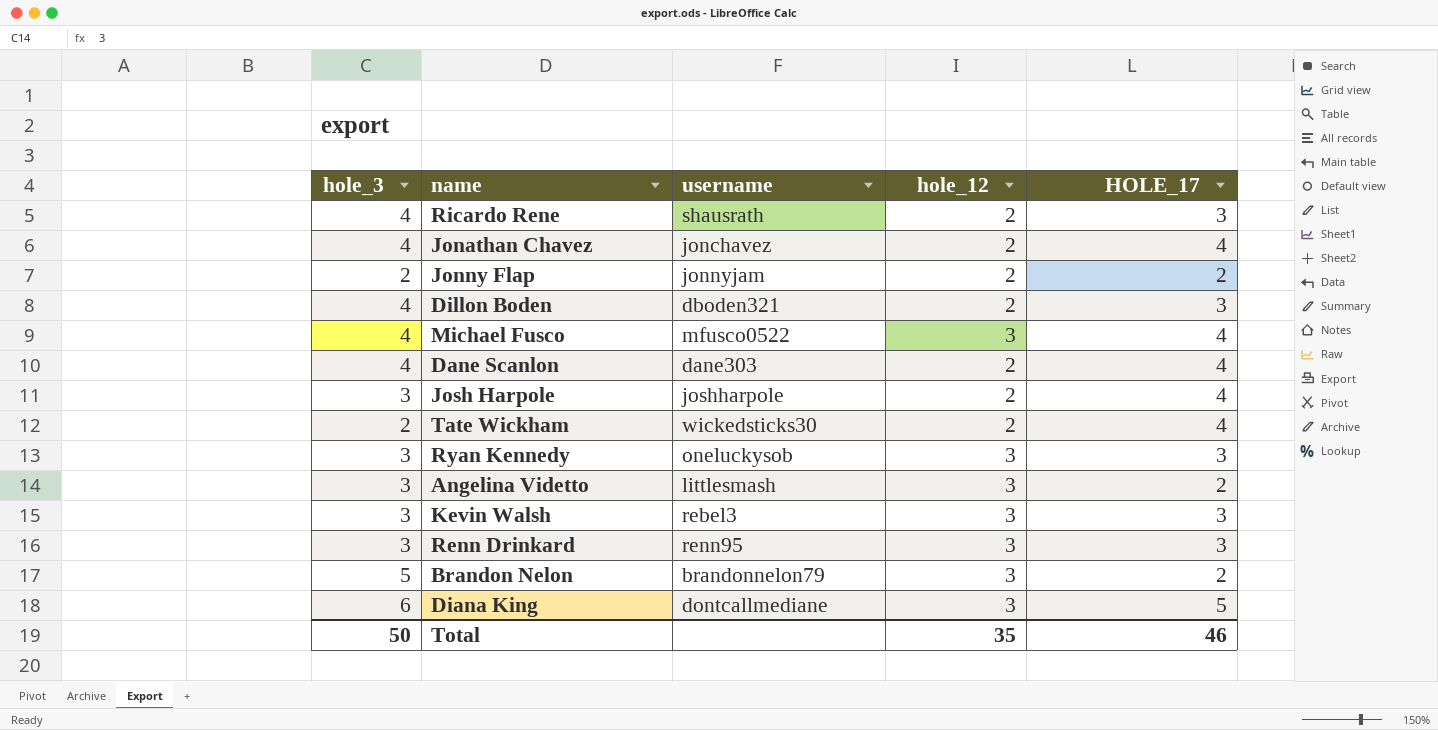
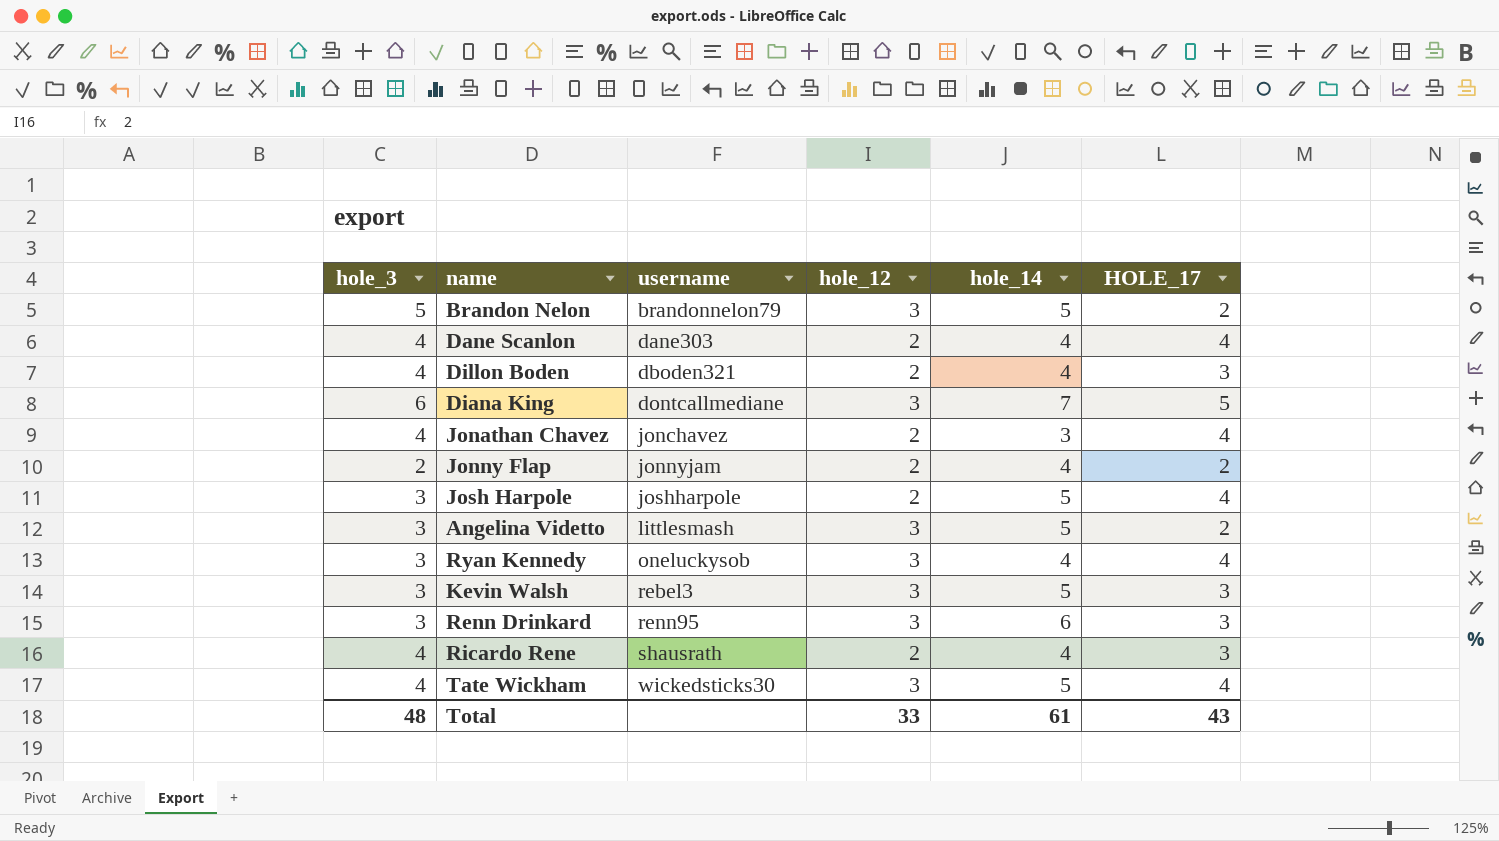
row order: none -> username ascending
column hole_14 | position: none -> 5
row Michael Fusco: 4 | mfusco0522 | 3 | 4 -> none
Ryan Kennedy | HOLE_17: 3 -> 4
Tate Wickham | hole_3: 2 -> 4
Tate Wickham | hole_12: 2 -> 3
Total | hole_3: 50 -> 48
Total | hole_12: 35 -> 33
Total | HOLE_17: 46 -> 43

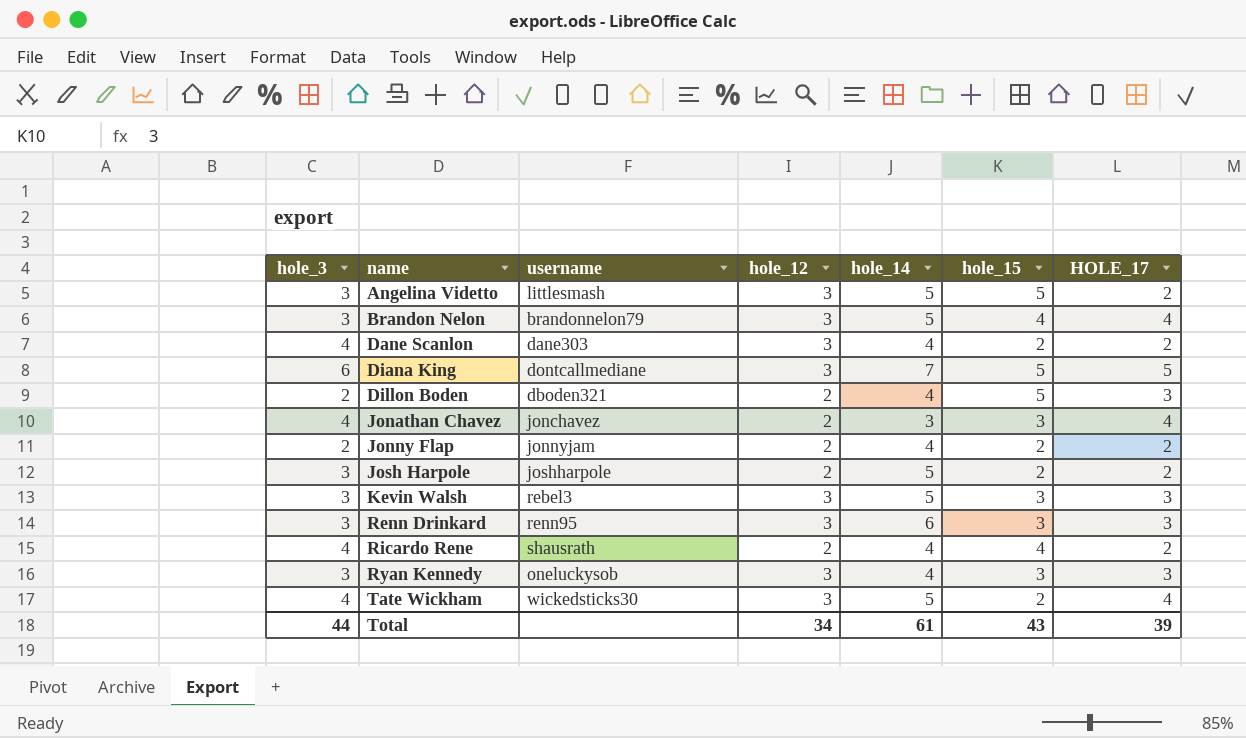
row order: username ascending -> name ascending
column hole_15 | position: none -> 6
Brandon Nelon | hole_3: 5 -> 3
Brandon Nelon | HOLE_17: 2 -> 4
Dane Scanlon | hole_12: 2 -> 3
Dane Scanlon | HOLE_17: 4 -> 2
Dillon Boden | hole_3: 4 -> 2
Josh Harpole | HOLE_17: 4 -> 2
Ricardo Rene | HOLE_17: 3 -> 2
Ryan Kennedy | HOLE_17: 4 -> 3
Total | hole_3: 48 -> 44
Total | hole_12: 33 -> 34
Total | HOLE_17: 43 -> 39

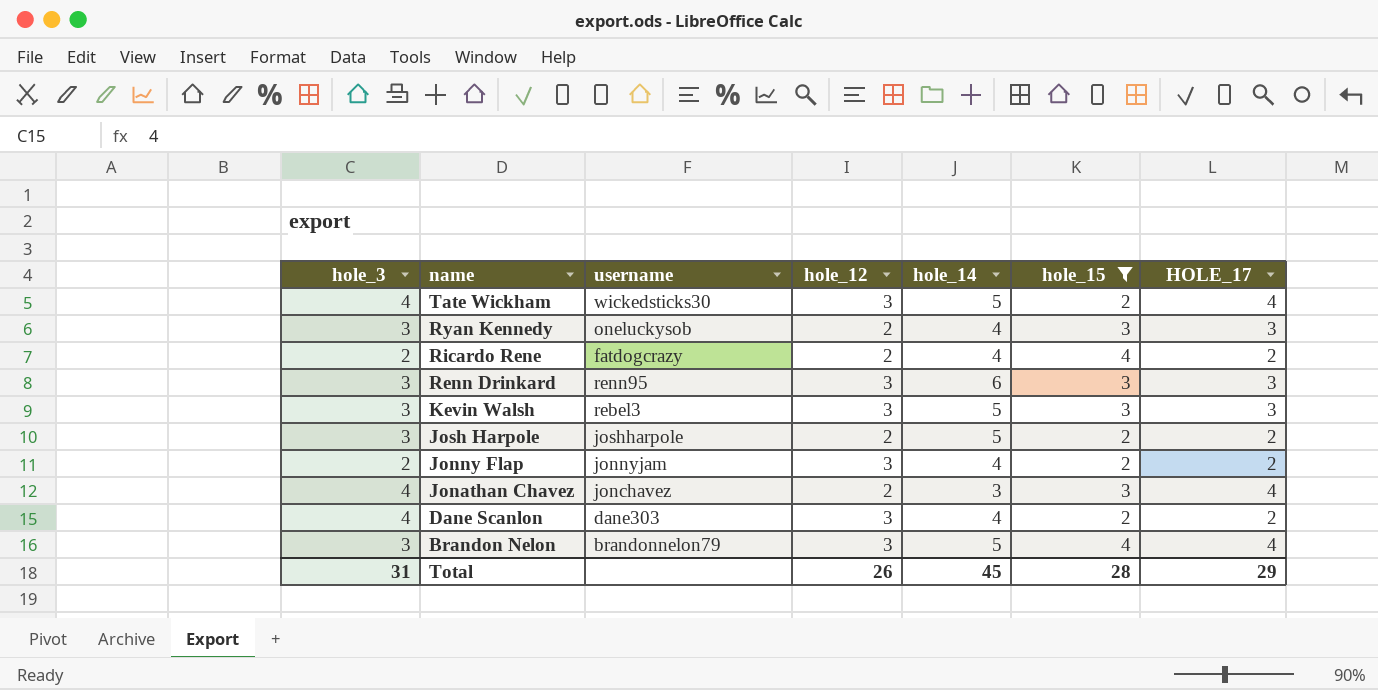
filter: none -> hole_15 != 5
row order: name ascending -> name descending
Ryan Kennedy | hole_12: 3 -> 2
Ricardo Rene | hole_3: 4 -> 2
Ricardo Rene | username: shausrath -> fatdogcrazy
Jonny Flap | hole_12: 2 -> 3
Total | hole_3: 44 -> 31
Total | hole_12: 34 -> 26
Total | hole_14: 61 -> 45
Total | hole_15: 43 -> 28
Total | HOLE_17: 39 -> 29

